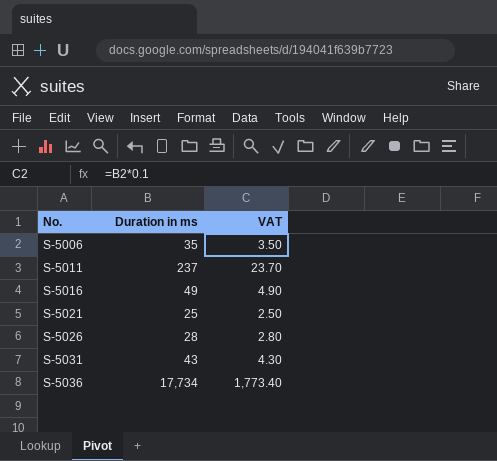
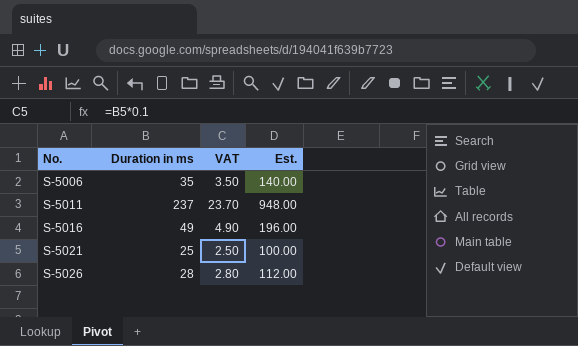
column Est. | formula: none -> [Duration in ms] * 4
row S-5031: 43 | 4.30 -> none
row S-5036: 17,734 | 1,773.40 -> none

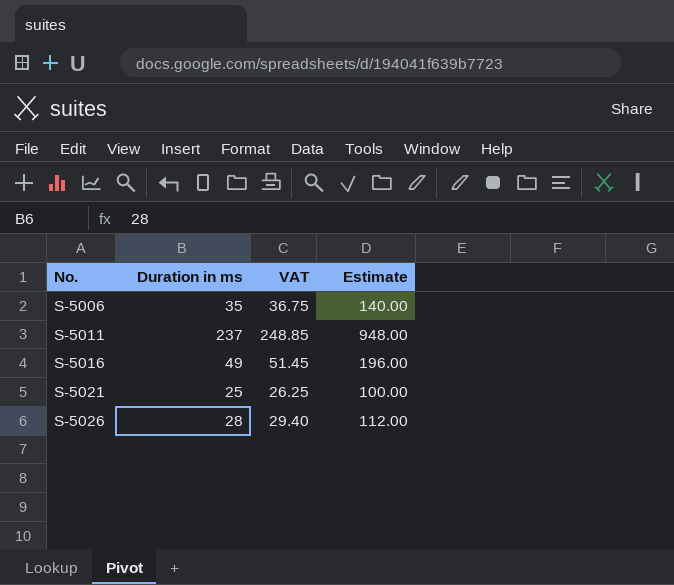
column VAT | formula: [Duration in ms] * 0.1 -> [Duration in ms] * 1.05
column name: Est. -> Estimate

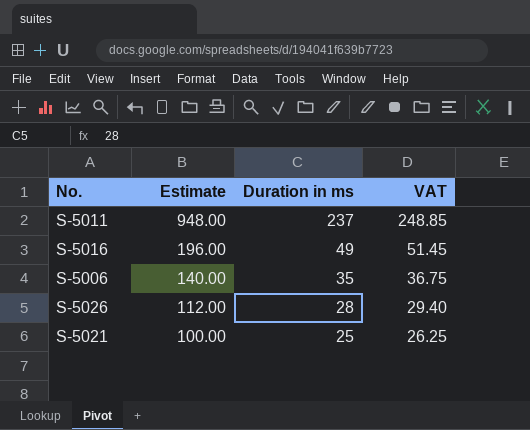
row order: No. ascending -> Estimate descending
column Estimate | position: 4 -> 2

